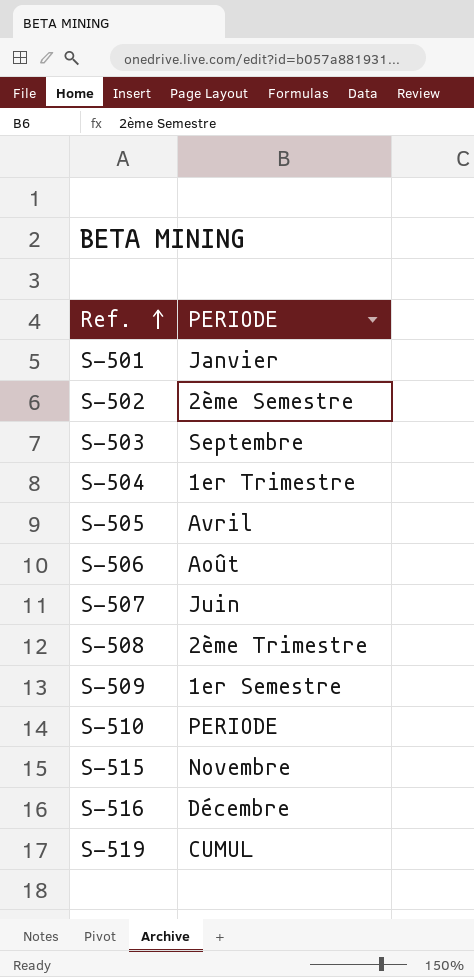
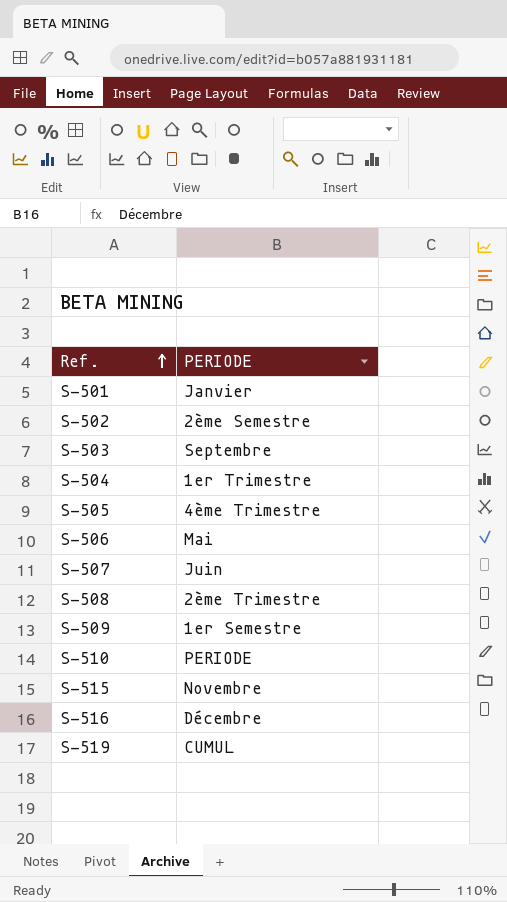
S-505 | PERIODE: Avril -> 4ème Trimestre
S-506 | PERIODE: Août -> Mai

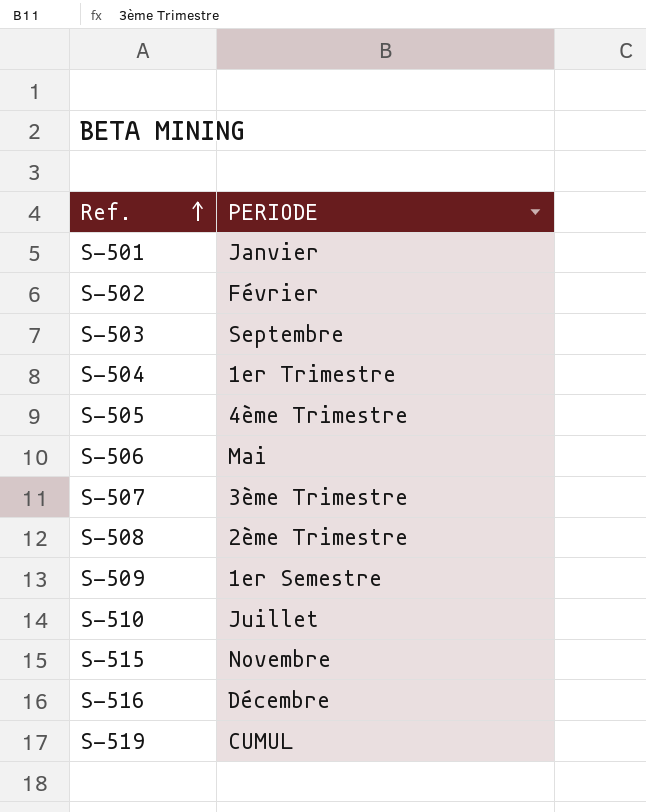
S-502 | PERIODE: 2ème Semestre -> Février
S-507 | PERIODE: Juin -> 3ème Trimestre
S-510 | PERIODE: PERIODE -> Juillet

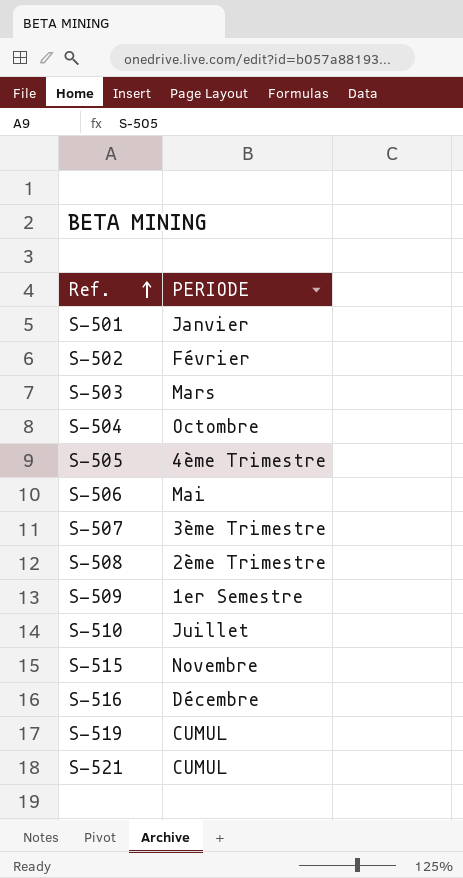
S-503 | PERIODE: Septembre -> Mars
S-504 | PERIODE: 1er Trimestre -> Octombre
row S-521: none -> CUMUL

